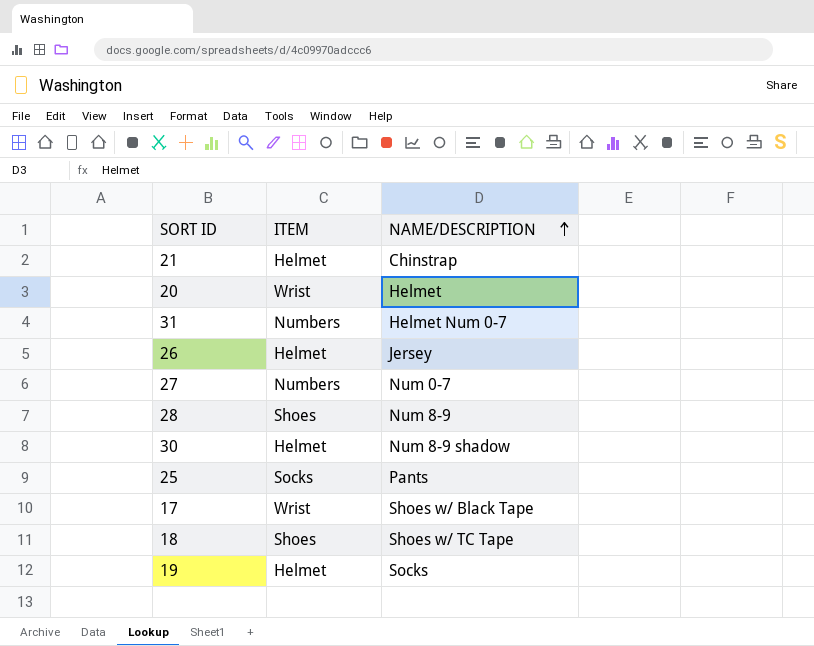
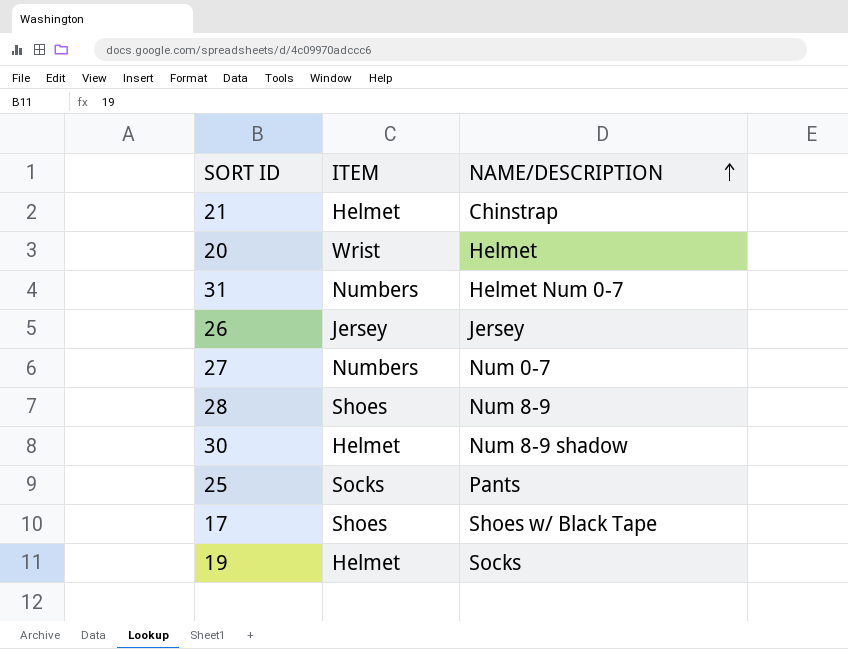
row 18: Shoes | Shoes w/ TC Tape -> none
26 | ITEM: Helmet -> Jersey
17 | ITEM: Wrist -> Shoes

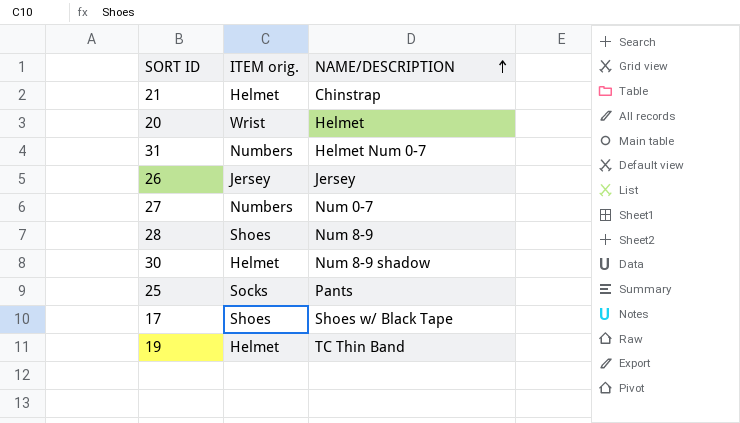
column name: ITEM -> ITEM orig.
19 | NAME/DESCRIPTION: Socks -> TC Thin Band

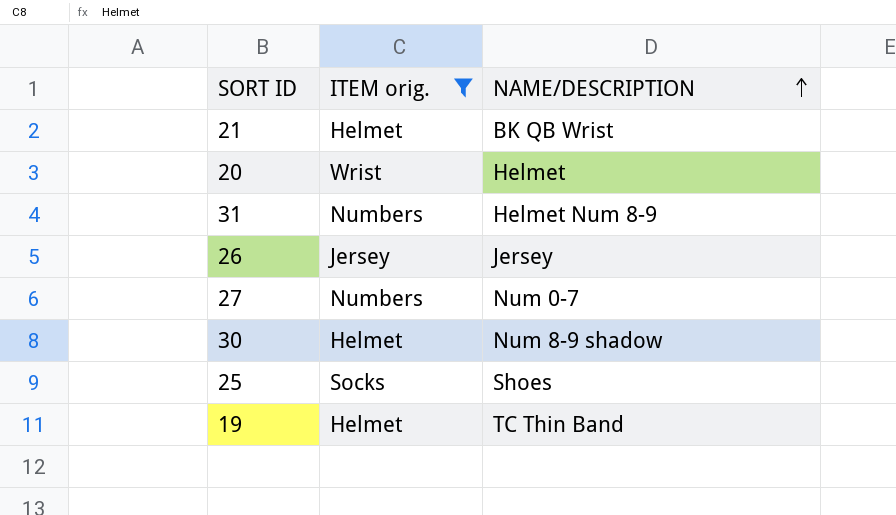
filter: none -> ITEM orig. != Shoes
21 | NAME/DESCRIPTION: Chinstrap -> BK QB Wrist
31 | NAME/DESCRIPTION: Helmet Num 0-7 -> Helmet Num 8-9
25 | NAME/DESCRIPTION: Pants -> Shoes

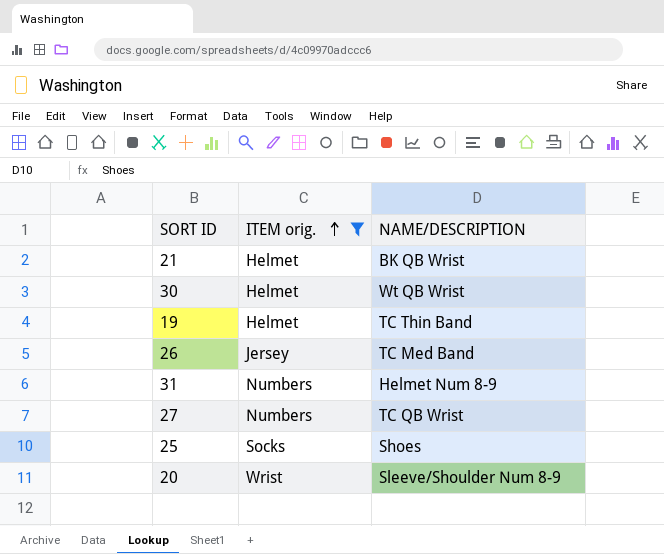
row order: NAME/DESCRIPTION ascending -> ITEM orig. ascending
30 | NAME/DESCRIPTION: Num 8-9 shadow -> Wt QB Wrist
26 | NAME/DESCRIPTION: Jersey -> TC Med Band
27 | NAME/DESCRIPTION: Num 0-7 -> TC QB Wrist
20 | NAME/DESCRIPTION: Helmet -> Sleeve/Shoulder Num 8-9

